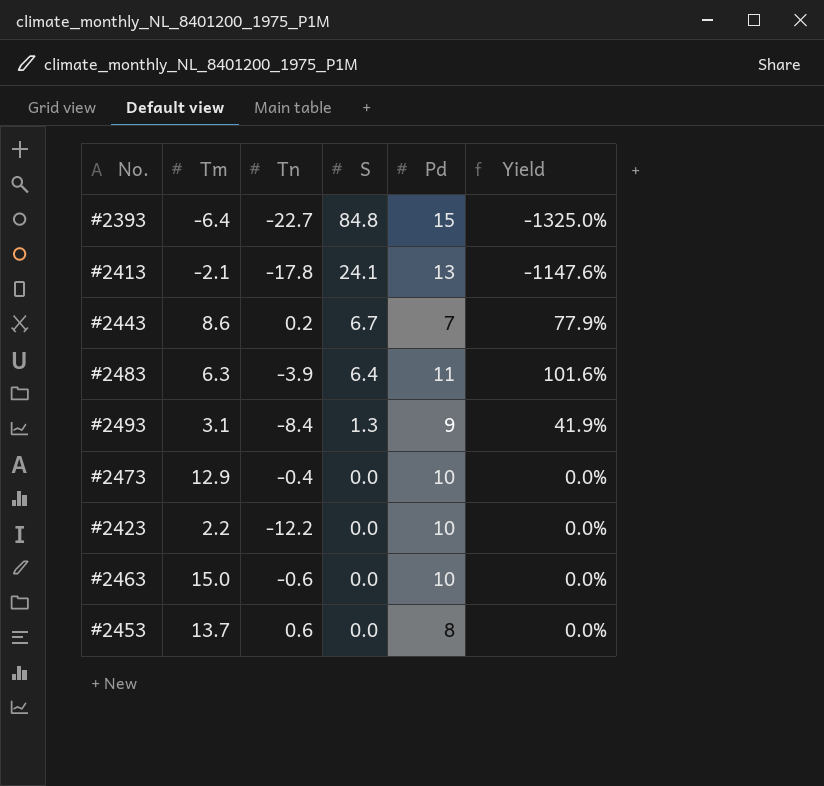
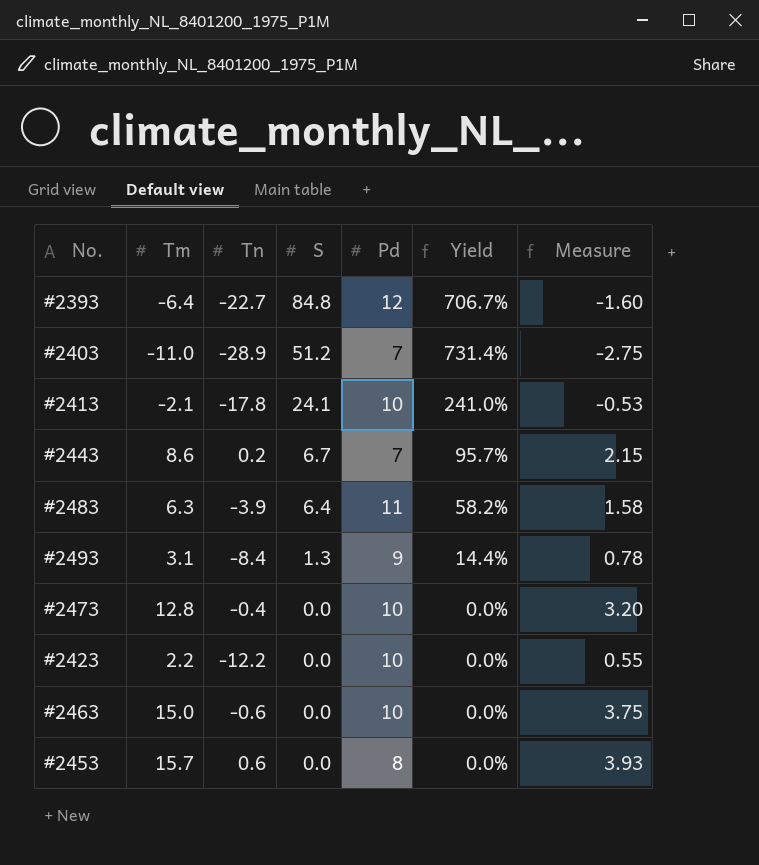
column Yield | formula: [S] / [Tm] -> [S] / [Pd]
column Measure | formula: none -> [Tm] * 0.25
#2393 | Pd: 15 -> 12
row #2403: none -> -11.0 | -28.9 | 51.2 | 7 | 731.4% | -2.75
#2413 | Pd: 13 -> 10
#2473 | Tm: 12.9 -> 12.8
#2453 | Tm: 13.7 -> 15.7

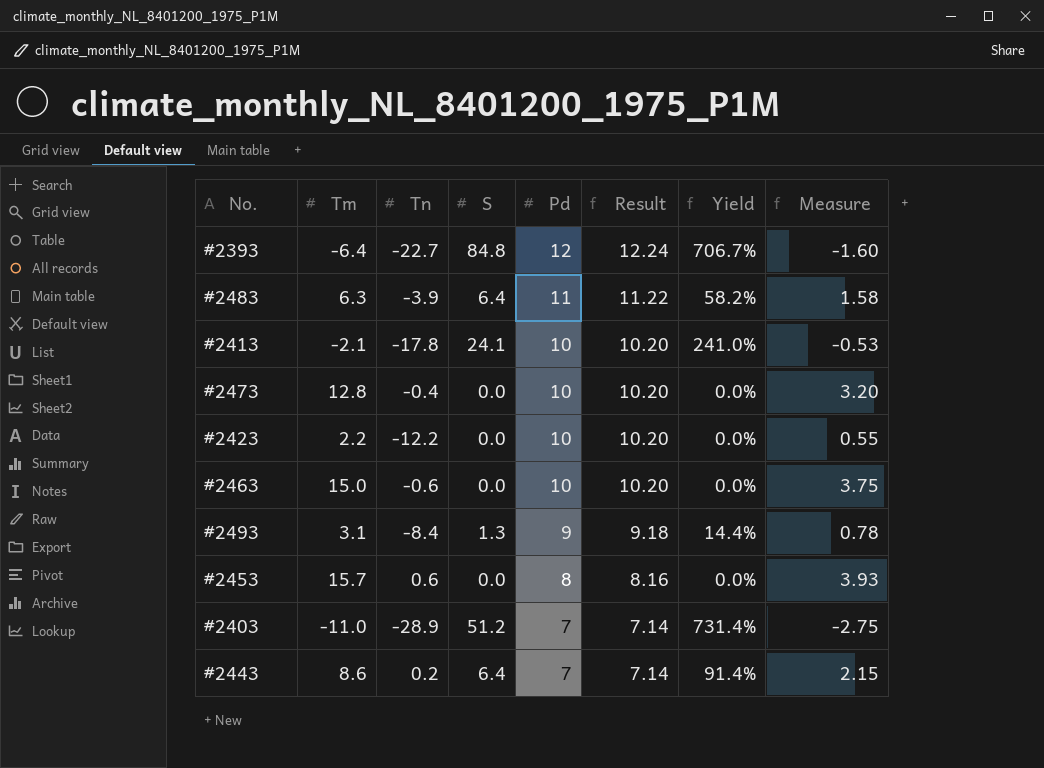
row order: S descending -> Pd descending
column Result | formula: none -> [Pd] * 1.02
#2443 | S: 6.7 -> 6.4
#2443 | Yield: 95.7% -> 91.4%

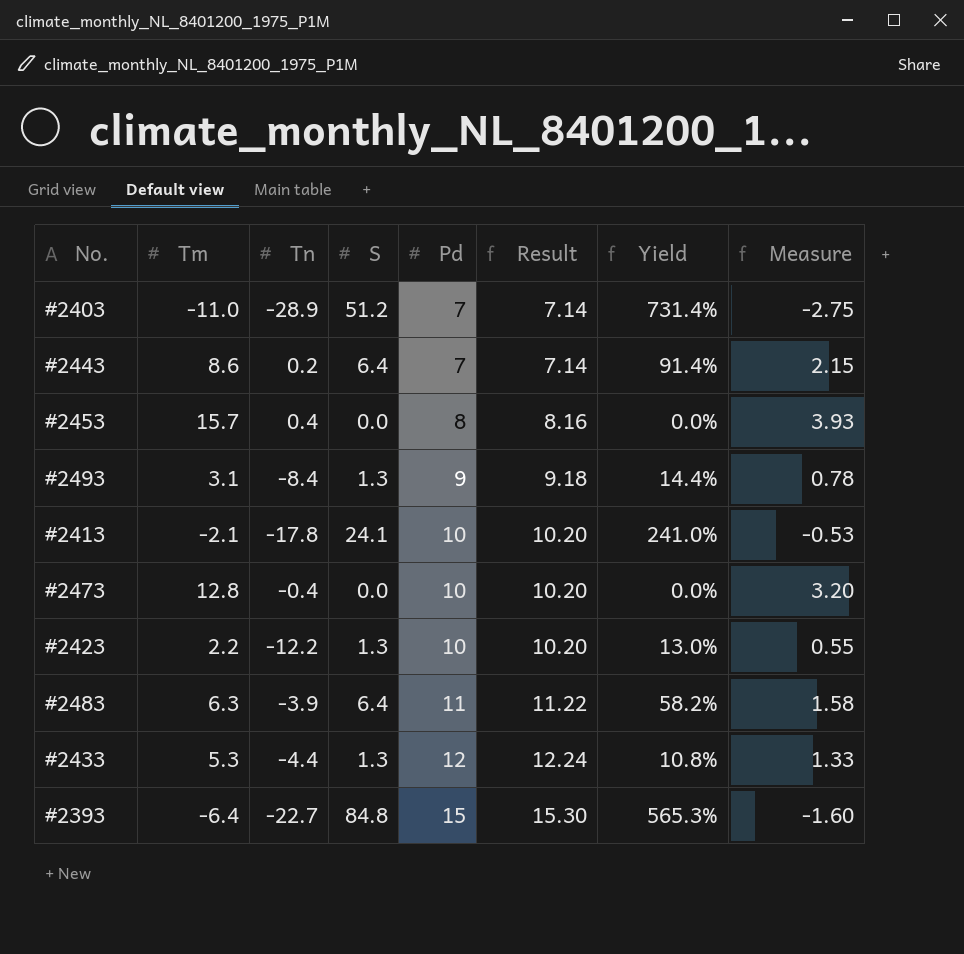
row order: Pd descending -> Pd ascending
row #2463: 15.0 | -0.6 | 0.0 | 10 | 10.20 | 0.0% | 3.75 -> none
#2453 | Tn: 0.6 -> 0.4
#2423 | S: 0.0 -> 1.3
#2423 | Yield: 0.0% -> 13.0%
row #2433: none -> 5.3 | -4.4 | 1.3 | 12 | 12.24 | 10.8% | 1.33
#2393 | Pd: 12 -> 15
#2393 | Result: 12.24 -> 15.30
#2393 | Yield: 706.7% -> 565.3%

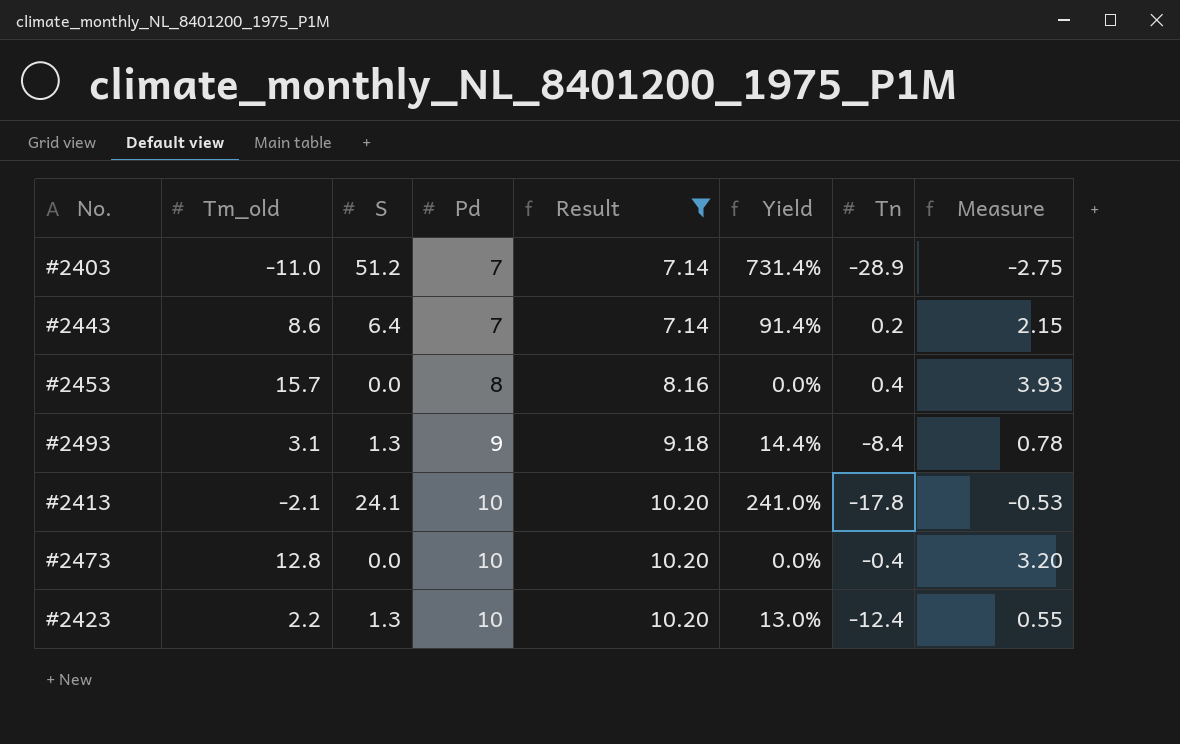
filter: none -> Result <= 10.20
column name: Tm -> Tm_old
column Tn | position: 3 -> 7
#2423 | Tn: -12.2 -> -12.4

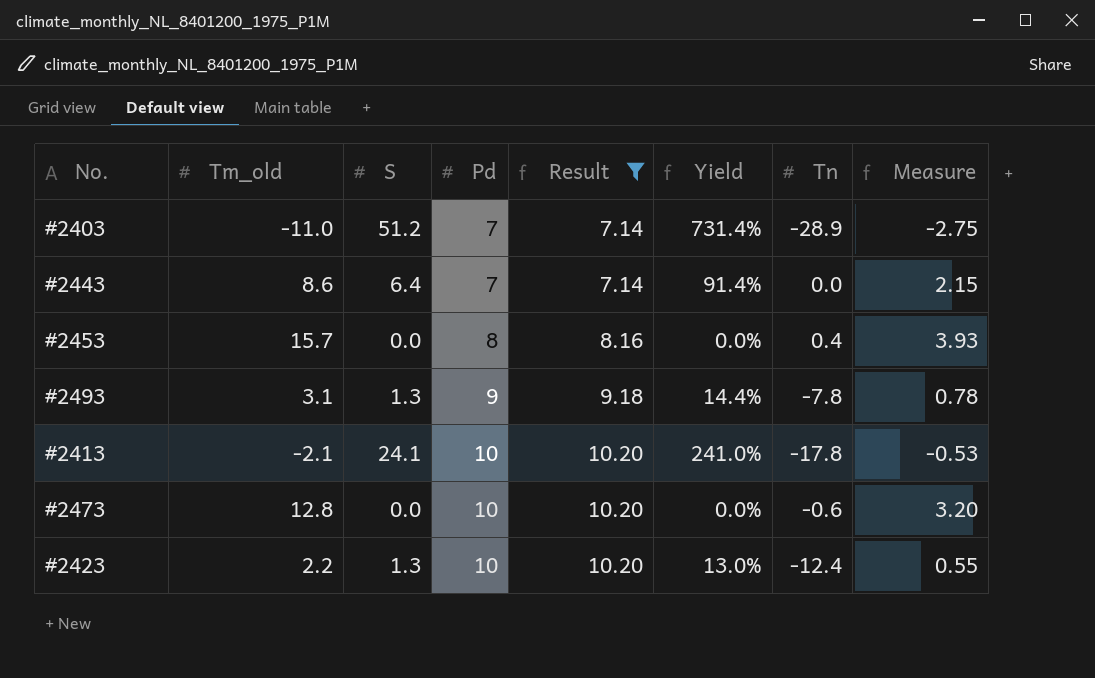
#2443 | Tn: 0.2 -> 0.0
#2493 | Tn: -8.4 -> -7.8
#2473 | Tn: -0.4 -> -0.6

